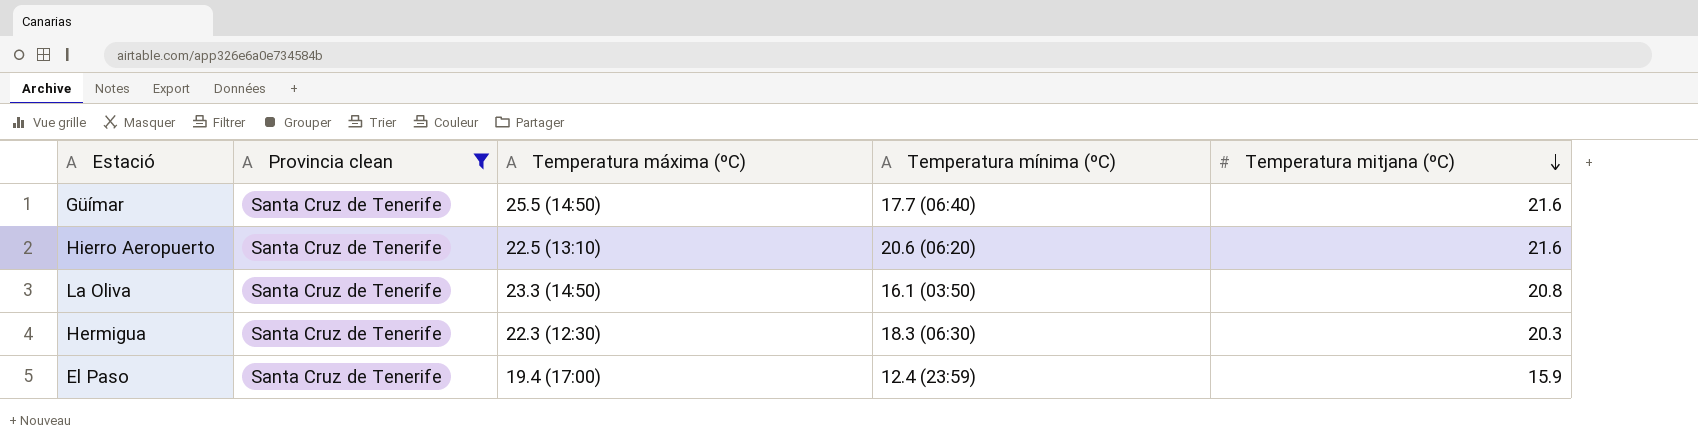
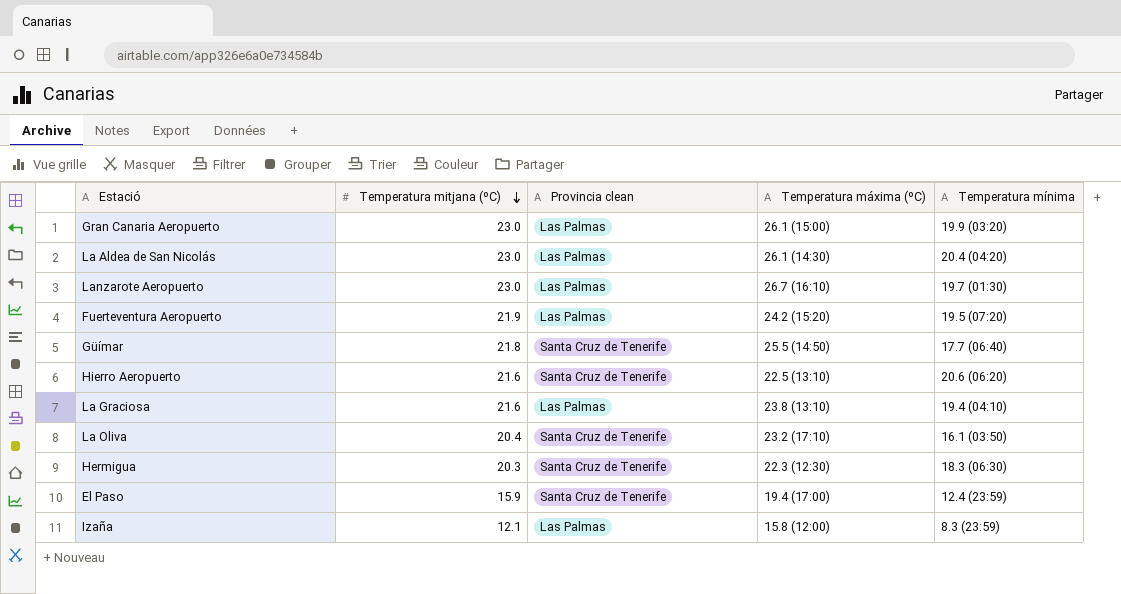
filter: Provincia clean = Santa Cruz de Tenerife -> none
column Temperatura mitjana (ºC) | position: 5 -> 2
column name: Temperatura mínima (ºC) -> Temperatura mínima
Güímar | Temperatura mitjana (ºC): 21.6 -> 21.8
La Oliva | Temperatura mitjana (ºC): 20.8 -> 20.4
La Oliva | Temperatura máxima (ºC): 23.3 (14:50) -> 23.2 (17:10)

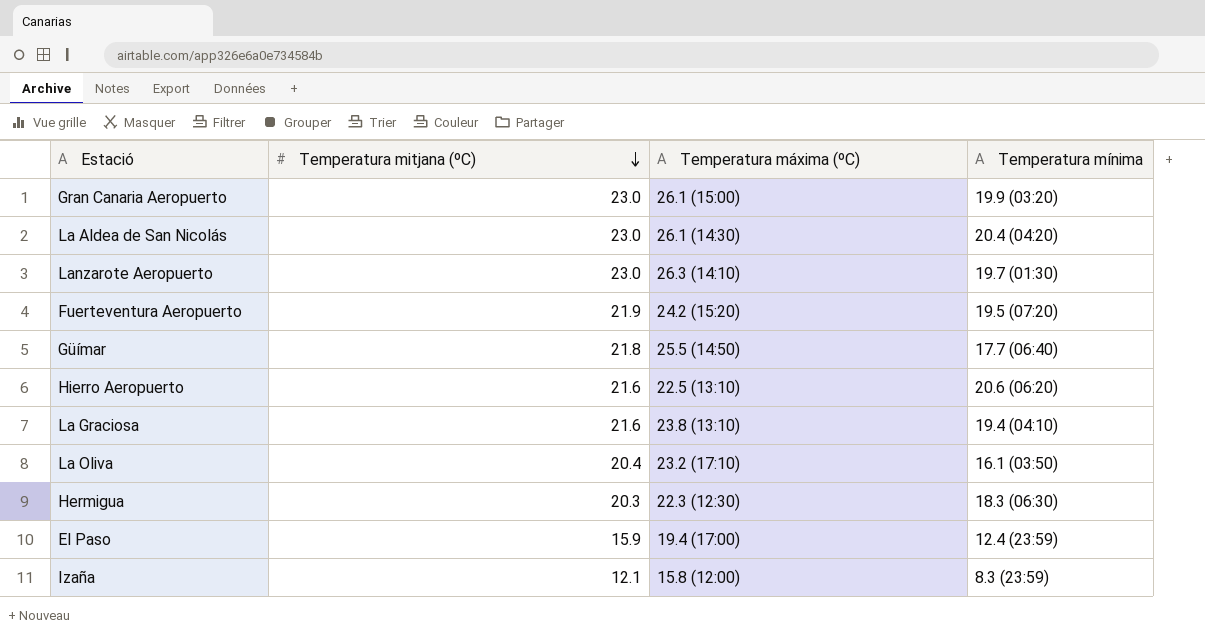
column Provincia clean | position: 3 -> none
Lanzarote Aeropuerto | Temperatura máxima (ºC): 26.7 (16:10) -> 26.3 (14:10)

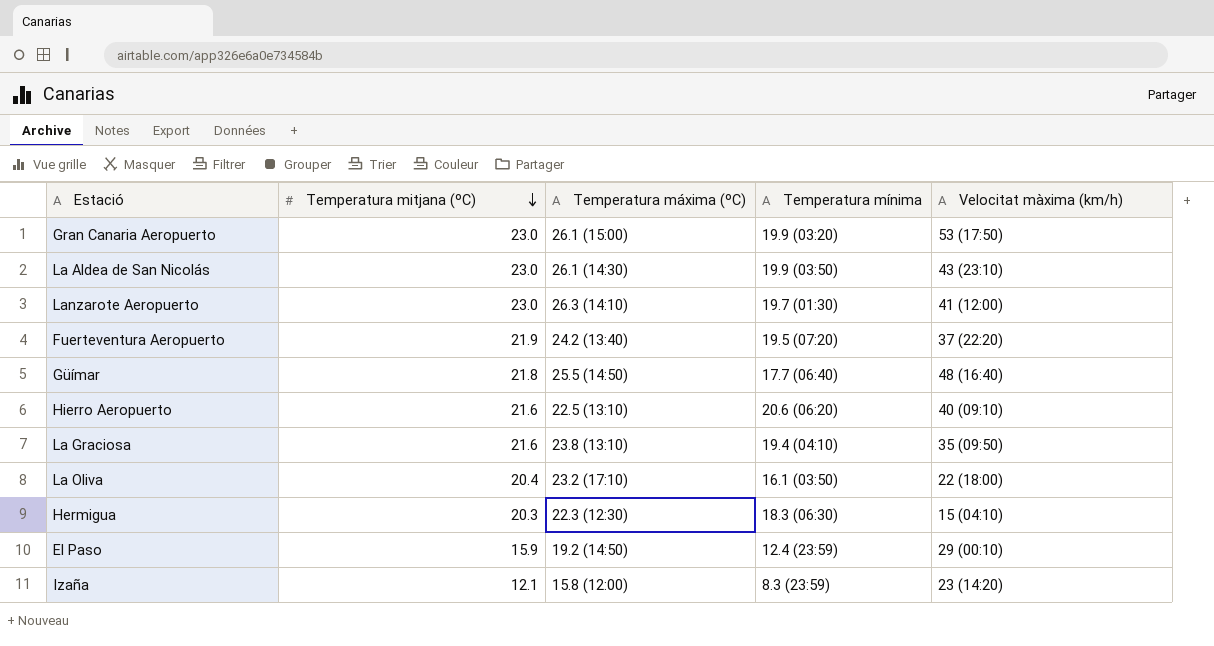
column Velocitat màxima (km/h) | position: none -> 5
La Aldea de San Nicolás | Temperatura mínima: 20.4 (04:20) -> 19.9 (03:50)
Fuerteventura Aeropuerto | Temperatura máxima (ºC): 24.2 (15:20) -> 24.2 (13:40)
El Paso | Temperatura máxima (ºC): 19.4 (17:00) -> 19.2 (14:50)

